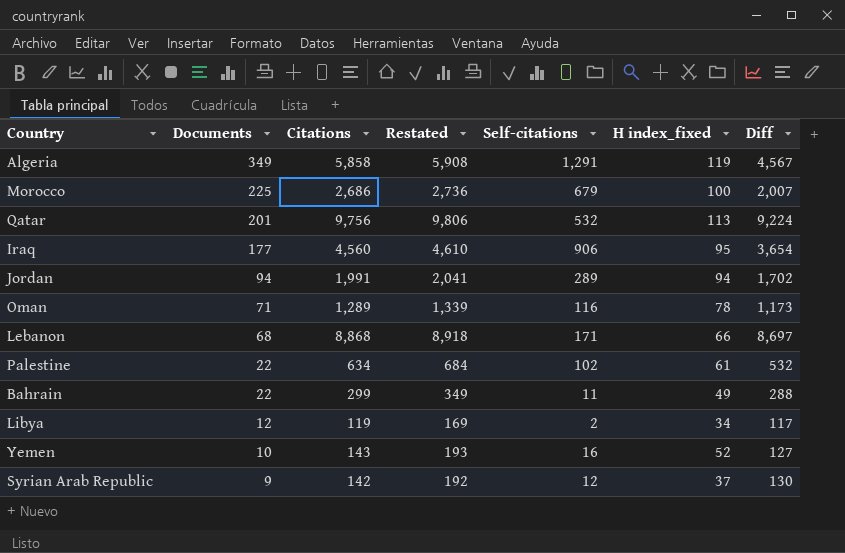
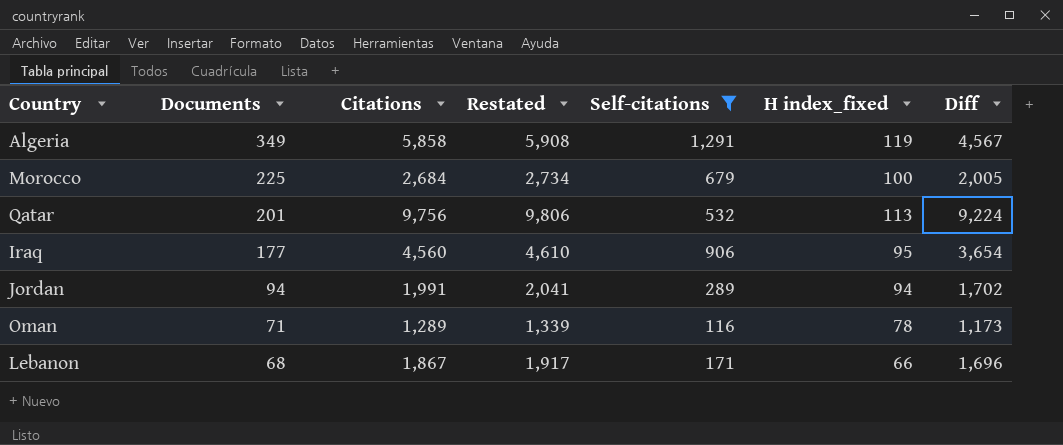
filter: none -> Self-citations >= 116
Morocco | Citations: 2,686 -> 2,684
Morocco | Restated: 2,736 -> 2,734
Morocco | Diff: 2,007 -> 2,005
Lebanon | Citations: 8,868 -> 1,867
Lebanon | Restated: 8,918 -> 1,917
Lebanon | Diff: 8,697 -> 1,696

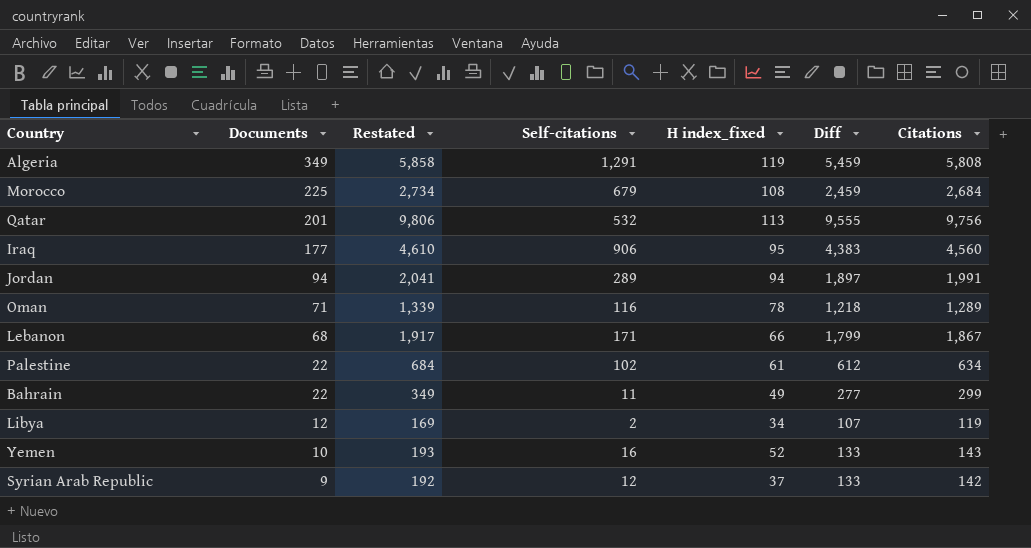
filter: Self-citations >= 116 -> none
column Diff | formula: [Citations] - [Self-citations] -> [Citations] - [Documents]
column Citations | position: 3 -> 7
Algeria | Restated: 5,908 -> 5,858
Algeria | Citations: 5,858 -> 5,808
Morocco | H index_fixed: 100 -> 108

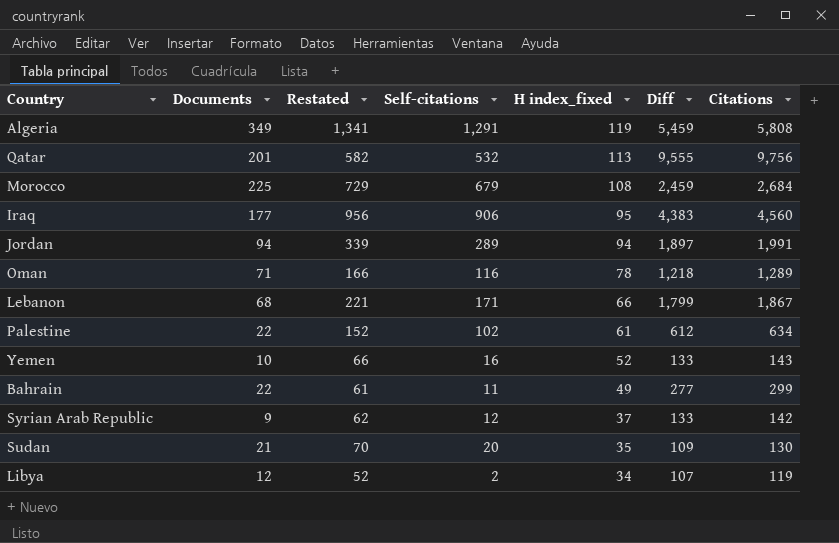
row order: Documents descending -> H index_fixed descending
column Restated | formula: [Citations] + 50 -> [Self-citations] + 50
row Sudan: none -> 21 | 70 | 20 | 35 | 109 | 130

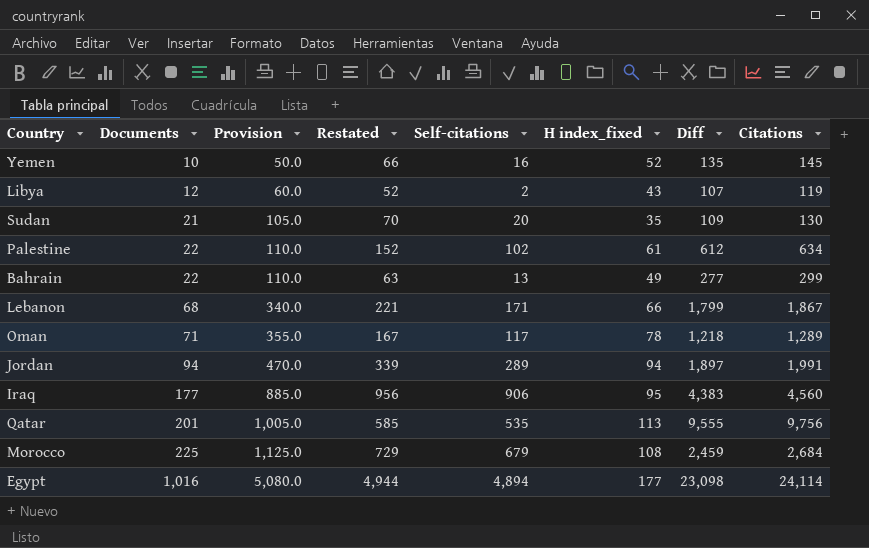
row order: H index_fixed descending -> Documents ascending
column Provision | formula: none -> [Documents] * 5
row Algeria: 349 | 1,341 | 1,291 | 119 | 5,459 | 5,808 -> none
row Syrian Arab Republic: 9 | 62 | 12 | 37 | 133 | 142 -> none
Yemen | Diff: 133 -> 135
Yemen | Citations: 143 -> 145
Libya | H index_fixed: 34 -> 43
Bahrain | Restated: 61 -> 63
Bahrain | Self-citations: 11 -> 13
Oman | Restated: 166 -> 167
Oman | Self-citations: 116 -> 117
Qatar | Restated: 582 -> 585
Qatar | Self-citations: 532 -> 535
row Egypt: none -> 1,016 | 5,080.0 | 4,944 | 4,894 | 177 | 23,098 | 24,114

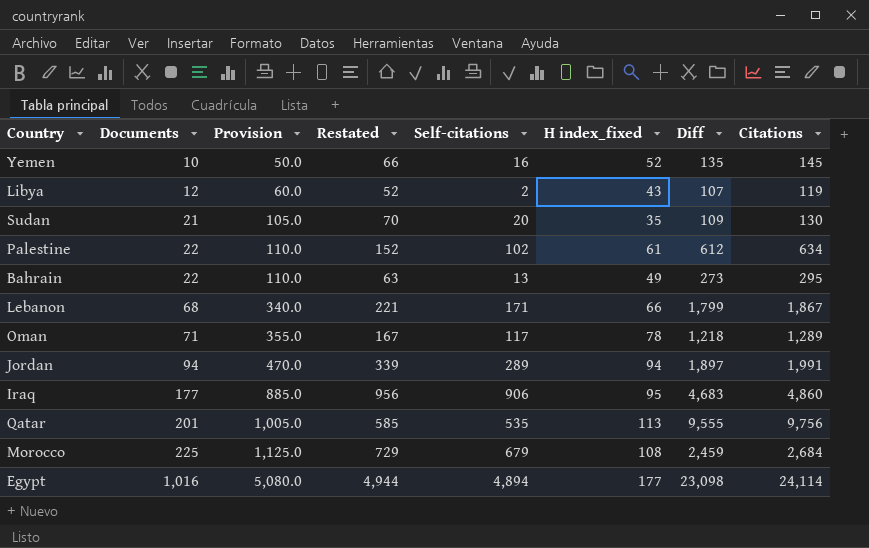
Bahrain | Diff: 277 -> 273
Bahrain | Citations: 299 -> 295
Iraq | Diff: 4,383 -> 4,683
Iraq | Citations: 4,560 -> 4,860

